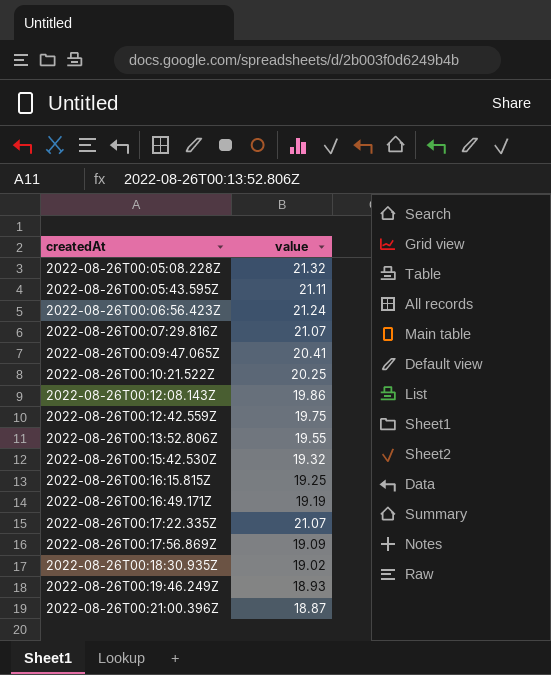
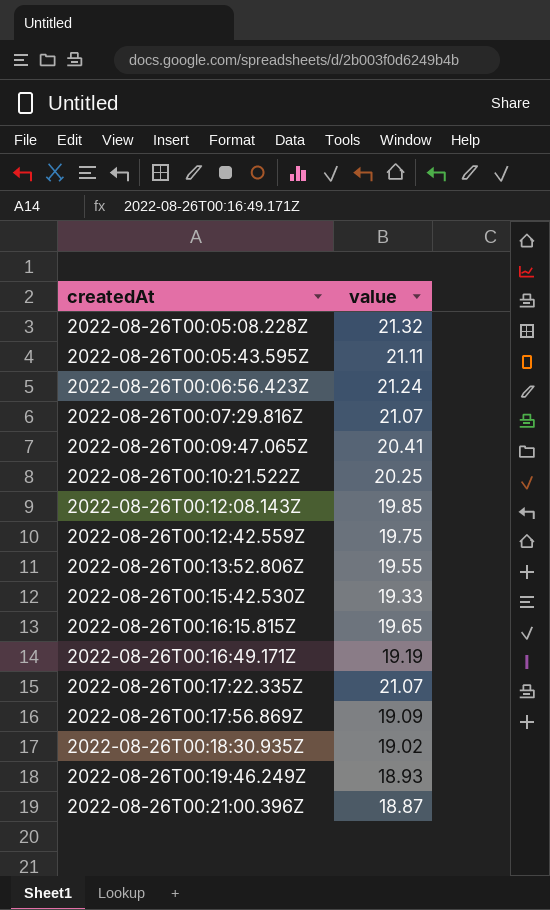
2022-08-26T00:12:08.143Z | value: 19.86 -> 19.85
2022-08-26T00:15:42.530Z | value: 19.32 -> 19.33
2022-08-26T00:16:15.815Z | value: 19.25 -> 19.65

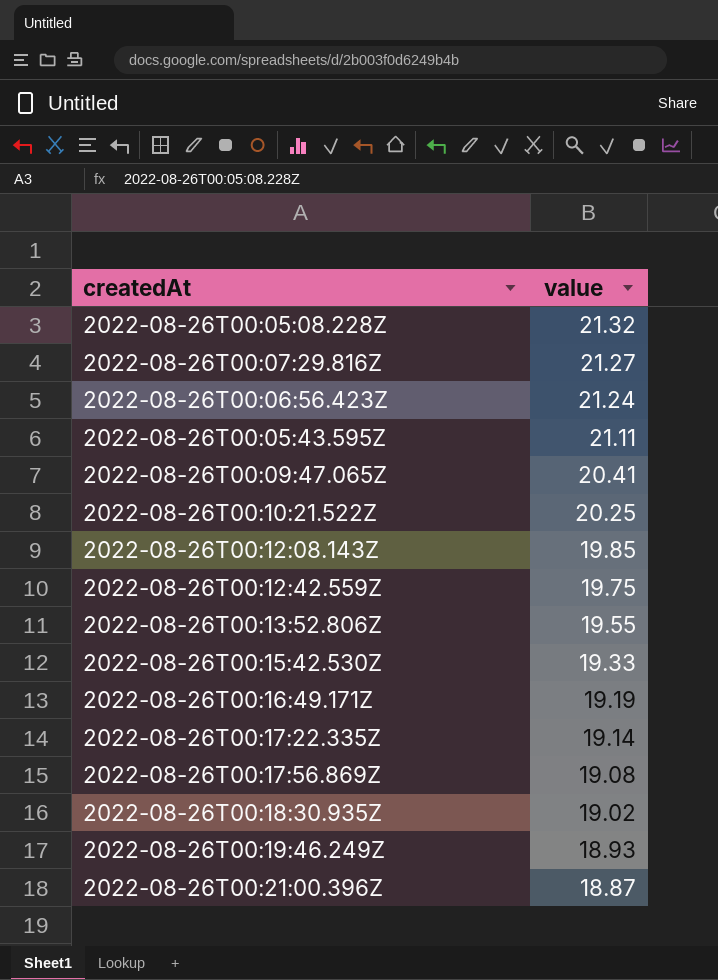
row order: createdAt ascending -> value descending
row 2022-08-26T00:16:15.815Z: 19.65 -> none
2022-08-26T00:07:29.816Z | value: 21.07 -> 21.27
2022-08-26T00:17:22.335Z | value: 21.07 -> 19.14
2022-08-26T00:17:56.869Z | value: 19.09 -> 19.08

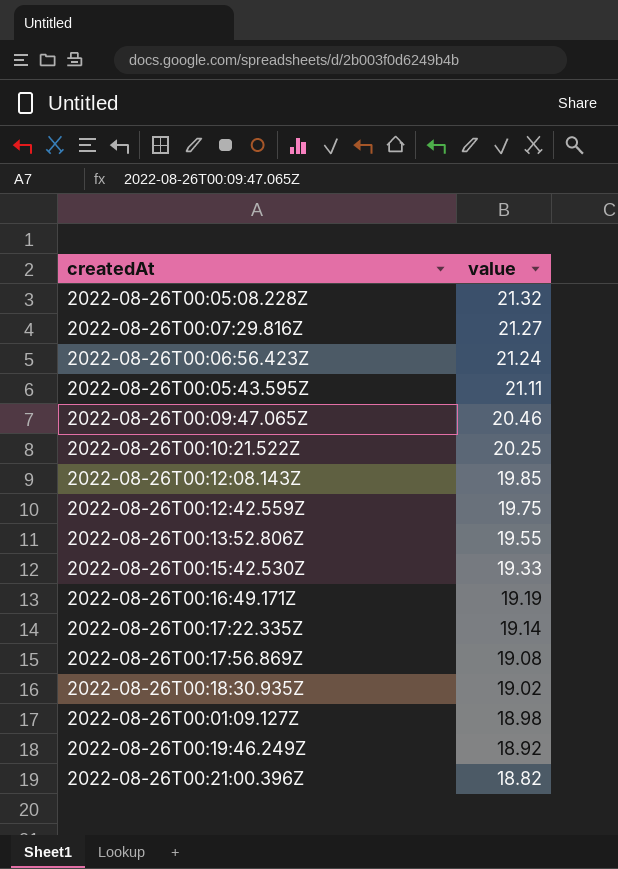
2022-08-26T00:09:47.065Z | value: 20.41 -> 20.46
row 2022-08-26T00:01:09.127Z: none -> 18.98
2022-08-26T00:19:46.249Z | value: 18.93 -> 18.92
2022-08-26T00:21:00.396Z | value: 18.87 -> 18.82

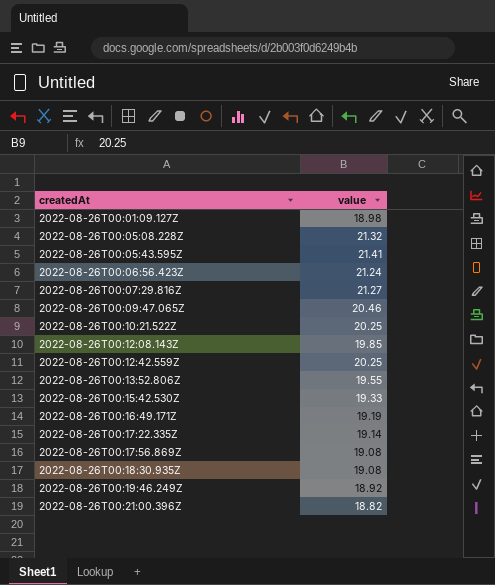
row order: value descending -> createdAt ascending
2022-08-26T00:05:43.595Z | value: 21.11 -> 21.41
2022-08-26T00:12:42.559Z | value: 19.75 -> 20.25
2022-08-26T00:18:30.935Z | value: 19.02 -> 19.08

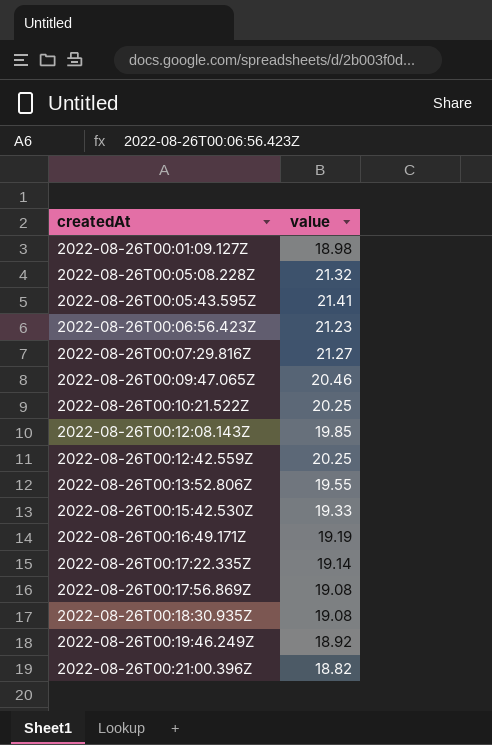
2022-08-26T00:06:56.423Z | value: 21.24 -> 21.23

